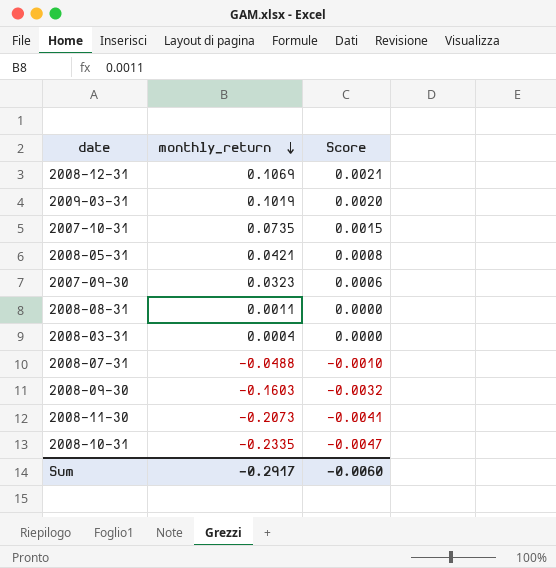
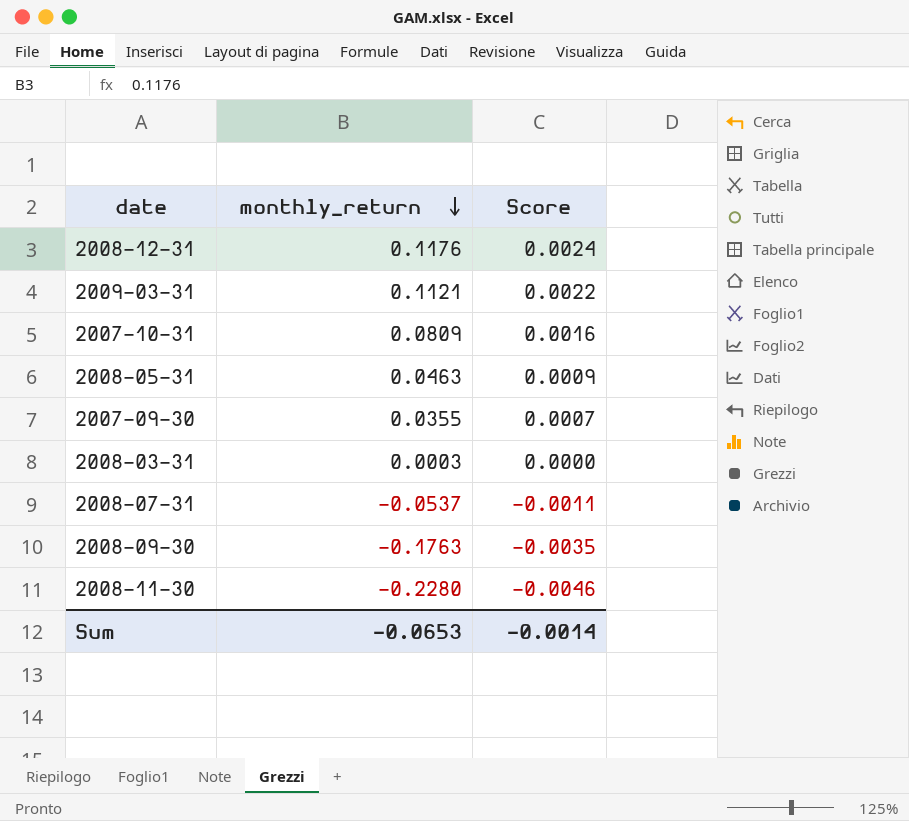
row 2008-08-31: 0.0011 | 0.0000 -> none
row 2008-10-31: -0.2335 | -0.0047 -> none
2008-12-31 | monthly_return: 0.1069 -> 0.1176
2008-12-31 | Score: 0.0021 -> 0.0024
2009-03-31 | monthly_return: 0.1019 -> 0.1121
2009-03-31 | Score: 0.0020 -> 0.0022
2007-10-31 | monthly_return: 0.0735 -> 0.0809
2007-10-31 | Score: 0.0015 -> 0.0016
2008-05-31 | monthly_return: 0.0421 -> 0.0463
2008-05-31 | Score: 0.0008 -> 0.0009
2007-09-30 | monthly_return: 0.0323 -> 0.0355
2007-09-30 | Score: 0.0006 -> 0.0007
2008-03-31 | monthly_return: 0.0004 -> 0.0003
2008-07-31 | monthly_return: -0.0488 -> -0.0537
2008-07-31 | Score: -0.0010 -> -0.0011
2008-09-30 | monthly_return: -0.1603 -> -0.1763
2008-09-30 | Score: -0.0032 -> -0.0035
2008-11-30 | monthly_return: -0.2073 -> -0.2280
2008-11-30 | Score: -0.0041 -> -0.0046
Sum | monthly_return: -0.2917 -> -0.0653
Sum | Score: -0.0060 -> -0.0014

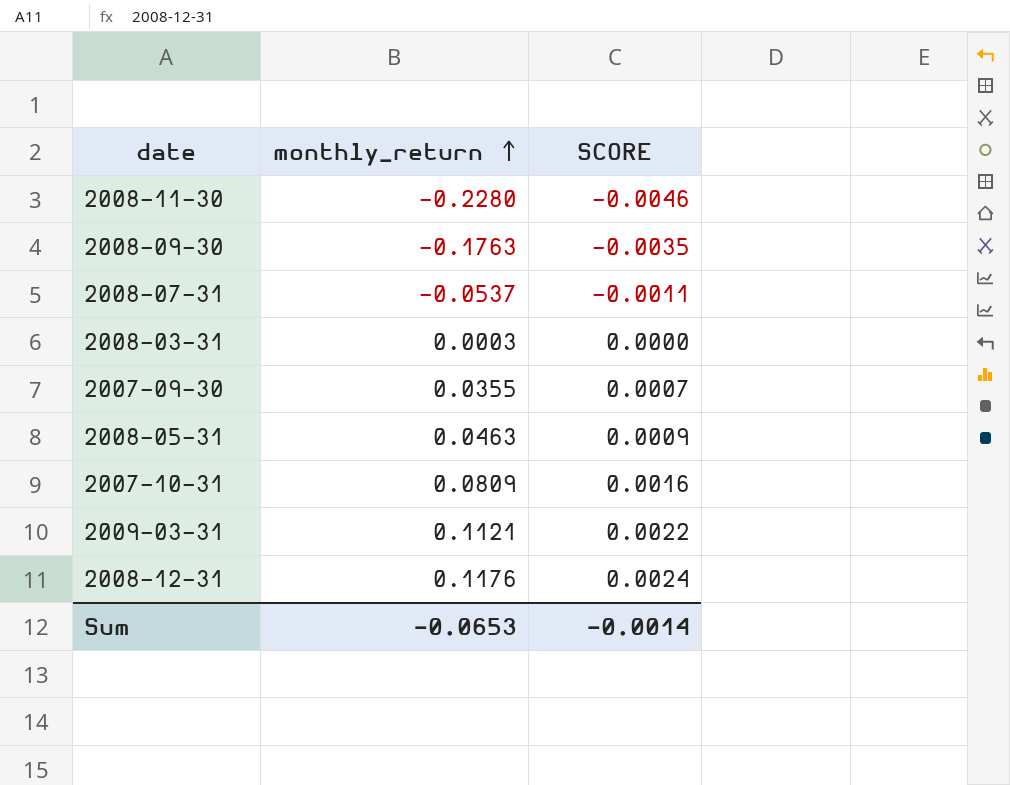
row order: monthly_return descending -> monthly_return ascending
column name: Score -> SCORE

